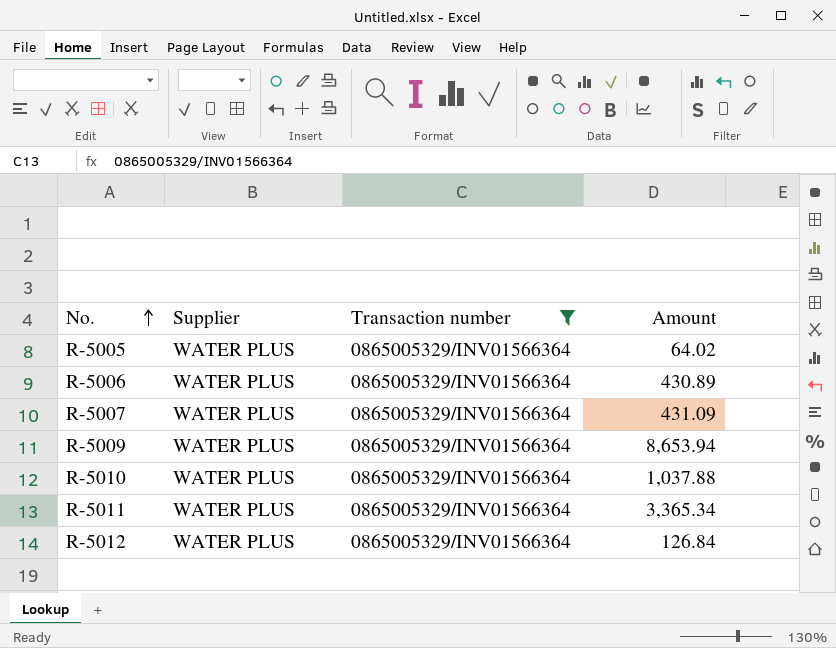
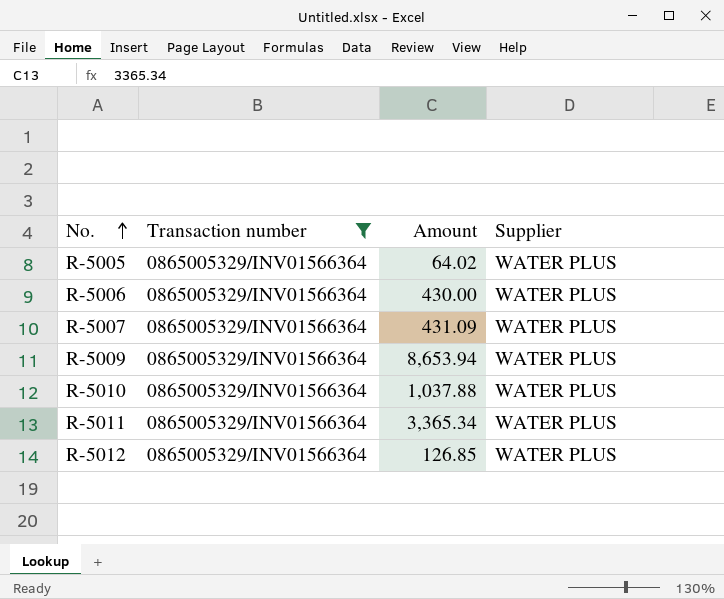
column Supplier | position: 2 -> 4
R-5006 | Amount: 430.89 -> 430.00
R-5012 | Amount: 126.84 -> 126.85

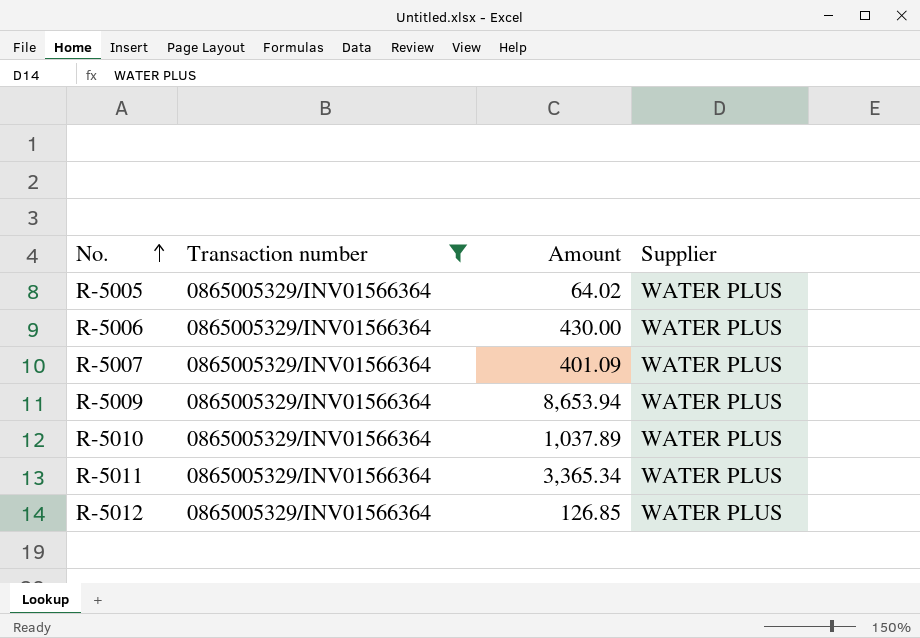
R-5007 | Amount: 431.09 -> 401.09
R-5010 | Amount: 1,037.88 -> 1,037.89

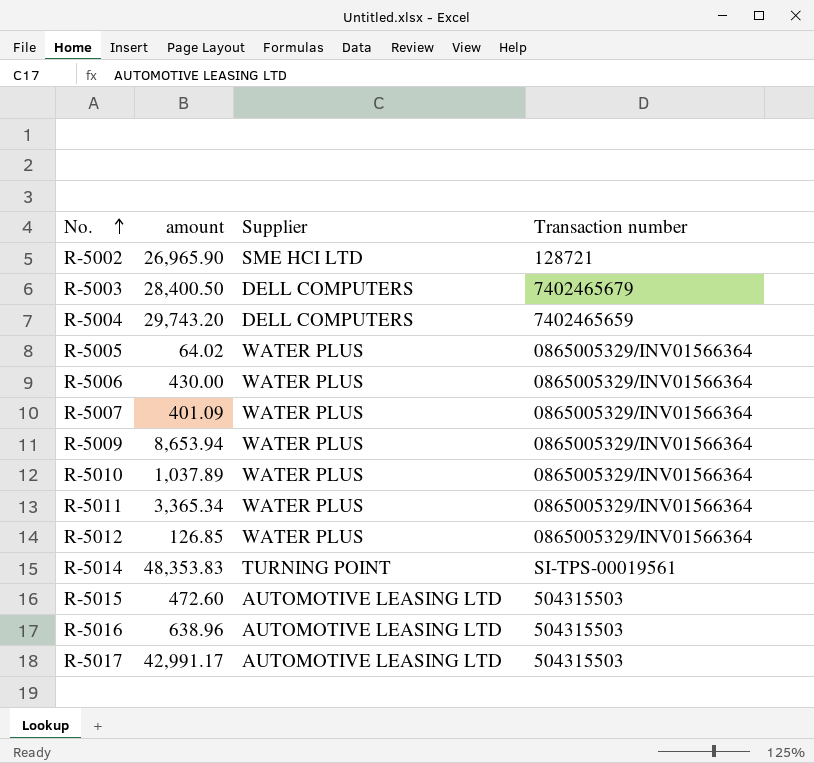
filter: Transaction number = 0865005329/INV01566364 -> none
column name: Amount -> amount
column Transaction number | position: 2 -> 4

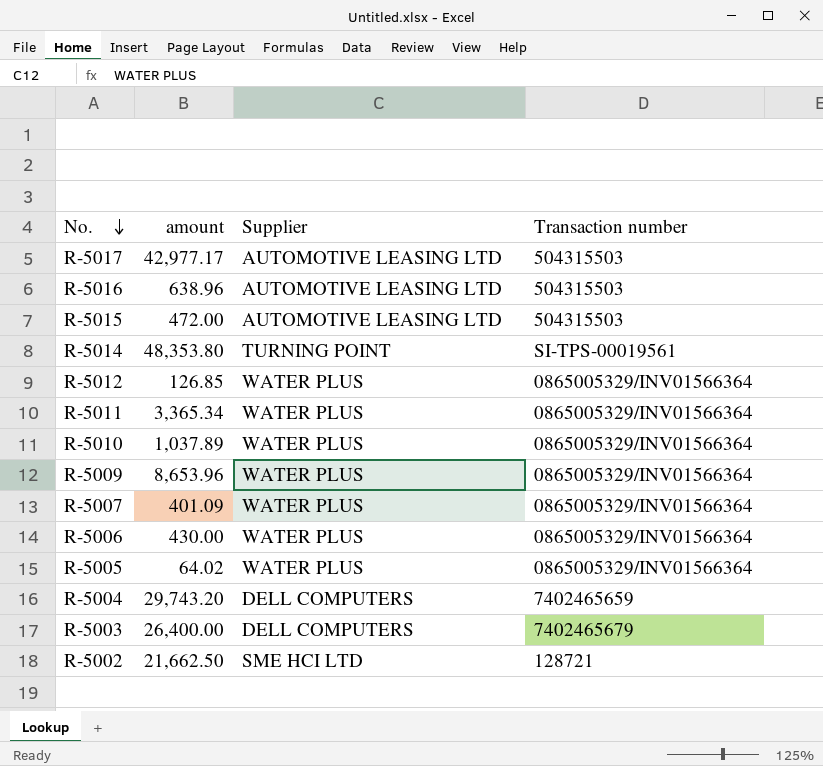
row order: No. ascending -> No. descending
R-5017 | amount: 42,991.17 -> 42,977.17
R-5015 | amount: 472.60 -> 472.00
R-5014 | amount: 48,353.83 -> 48,353.80
R-5009 | amount: 8,653.94 -> 8,653.96
R-5003 | amount: 28,400.50 -> 26,400.00
R-5002 | amount: 26,965.90 -> 21,662.50

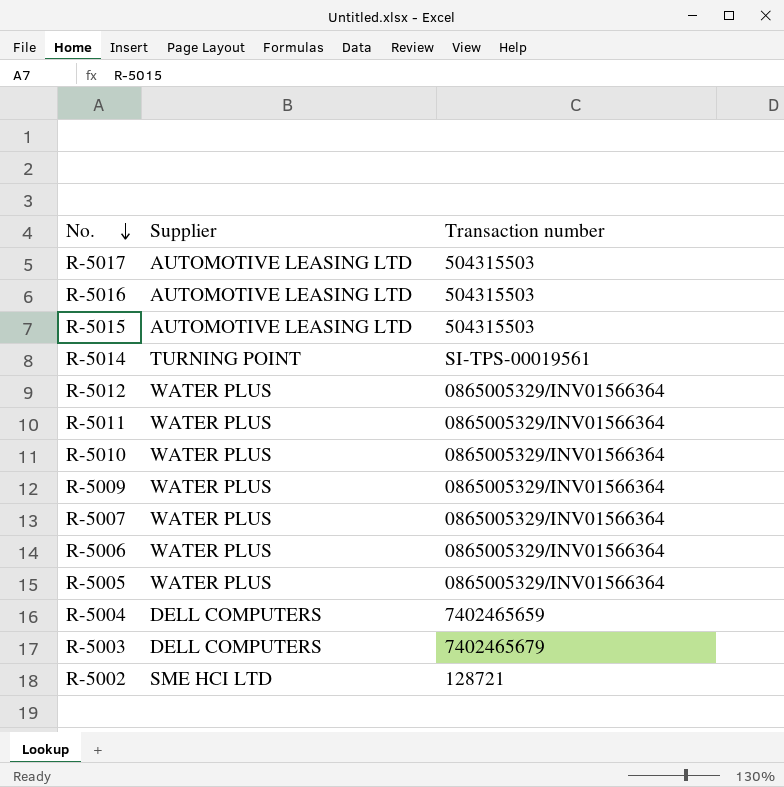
column amount | position: 2 -> none

